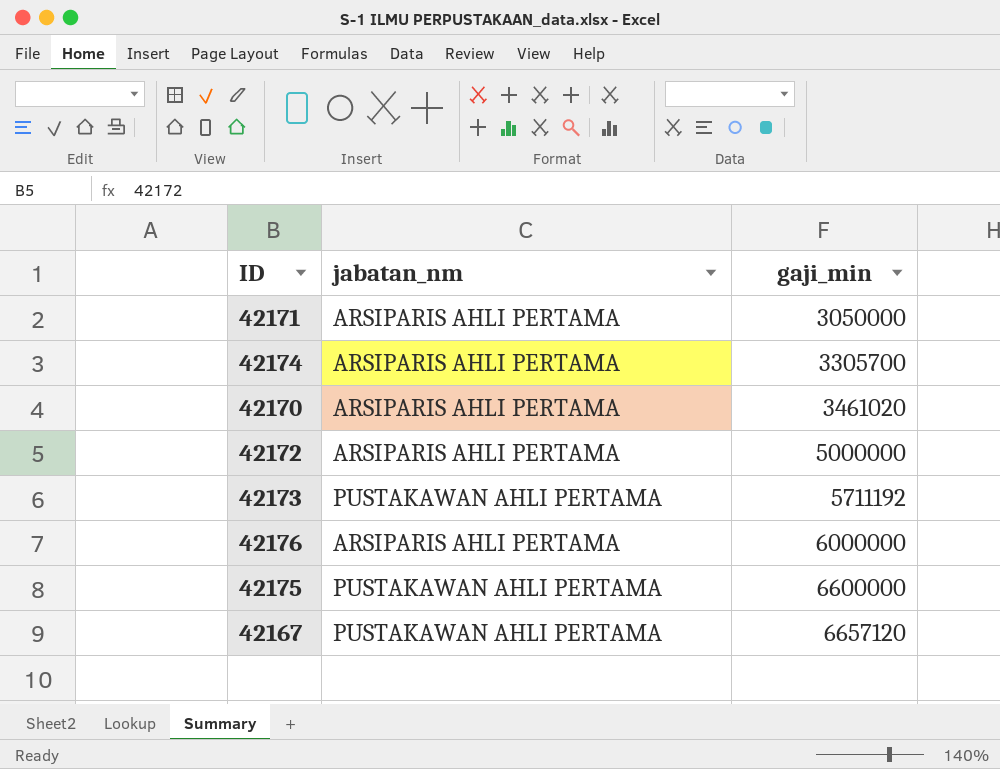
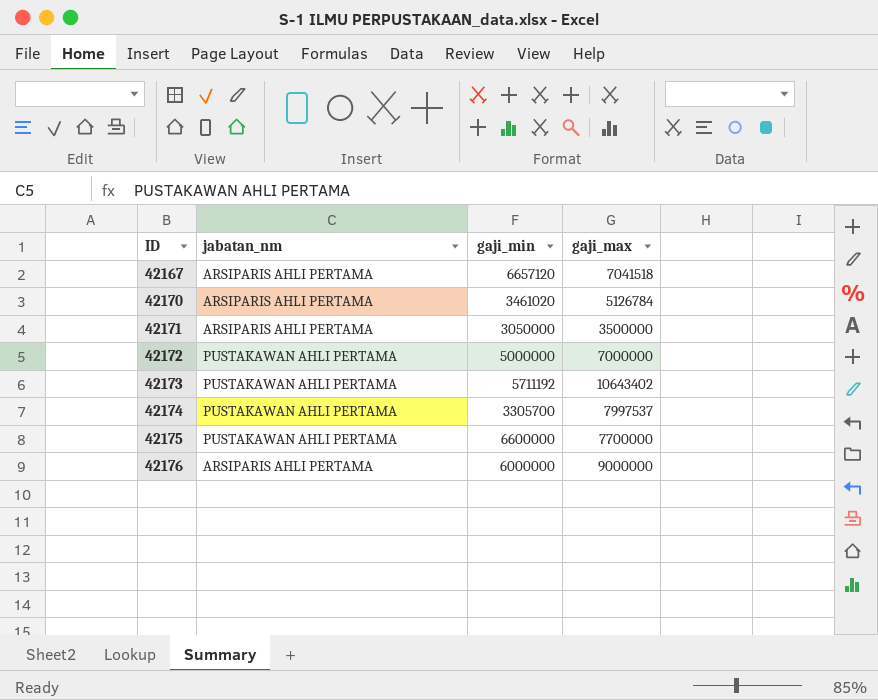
row order: gaji_min ascending -> ID ascending
column gaji_max | position: none -> 4
42167 | jabatan_nm: PUSTAKAWAN AHLI PERTAMA -> ARSIPARIS AHLI PERTAMA
42172 | jabatan_nm: ARSIPARIS AHLI PERTAMA -> PUSTAKAWAN AHLI PERTAMA
42174 | jabatan_nm: ARSIPARIS AHLI PERTAMA -> PUSTAKAWAN AHLI PERTAMA

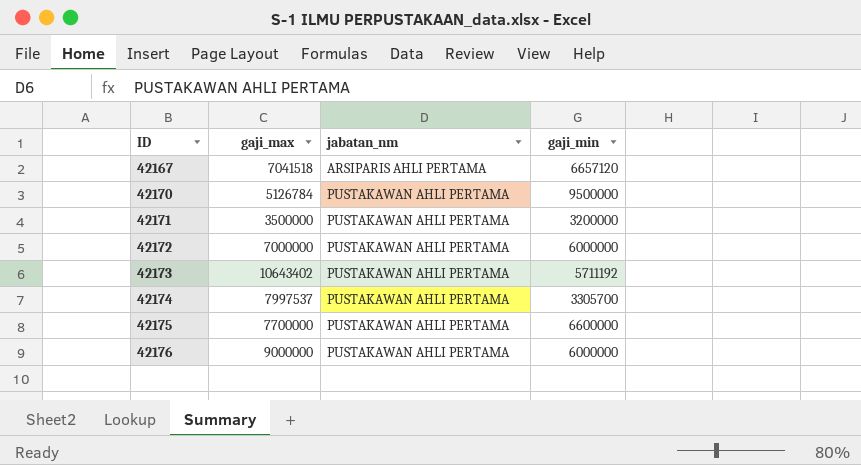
column gaji_max | position: 4 -> 2
42170 | jabatan_nm: ARSIPARIS AHLI PERTAMA -> PUSTAKAWAN AHLI PERTAMA
42170 | gaji_min: 3461020 -> 9500000
42171 | jabatan_nm: ARSIPARIS AHLI PERTAMA -> PUSTAKAWAN AHLI PERTAMA
42171 | gaji_min: 3050000 -> 3200000
42172 | gaji_min: 5000000 -> 6000000
42176 | jabatan_nm: ARSIPARIS AHLI PERTAMA -> PUSTAKAWAN AHLI PERTAMA

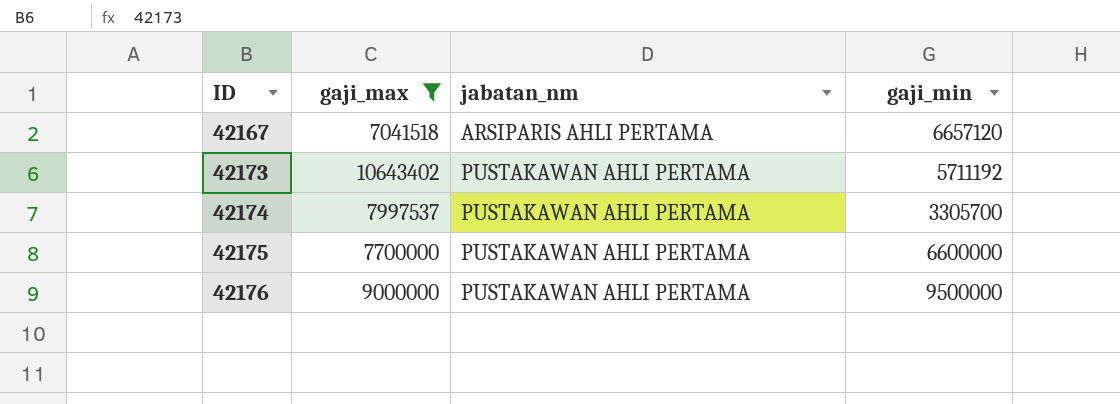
filter: none -> gaji_max >= 7041518
42176 | gaji_min: 6000000 -> 9500000

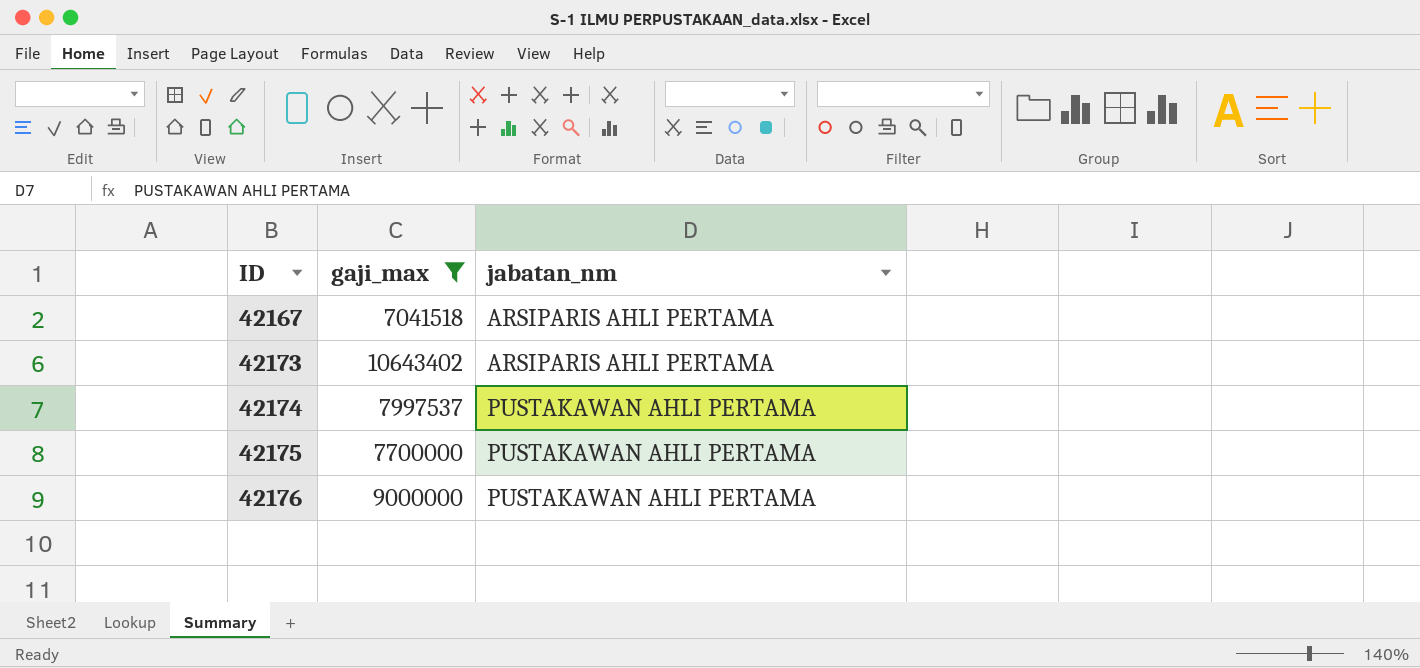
column gaji_min | position: 4 -> none
42173 | jabatan_nm: PUSTAKAWAN AHLI PERTAMA -> ARSIPARIS AHLI PERTAMA

